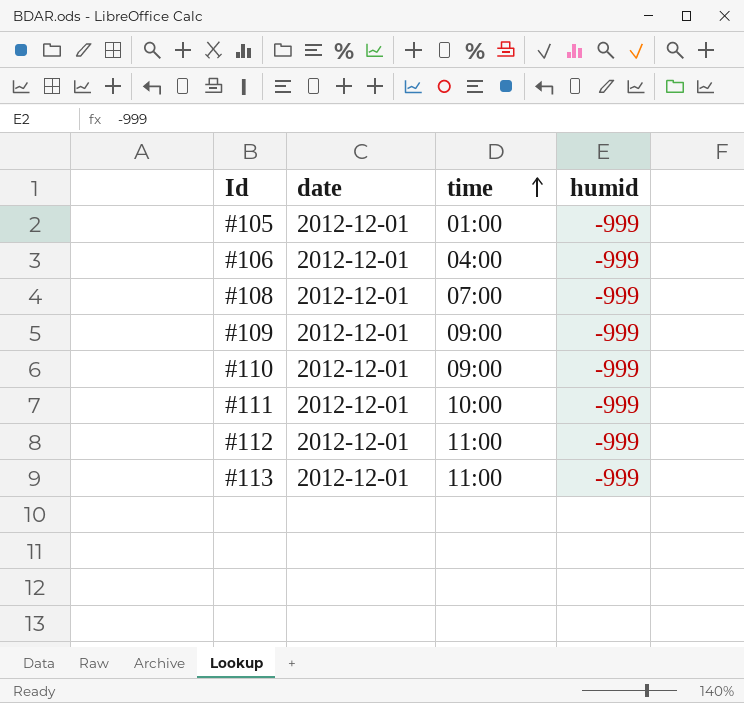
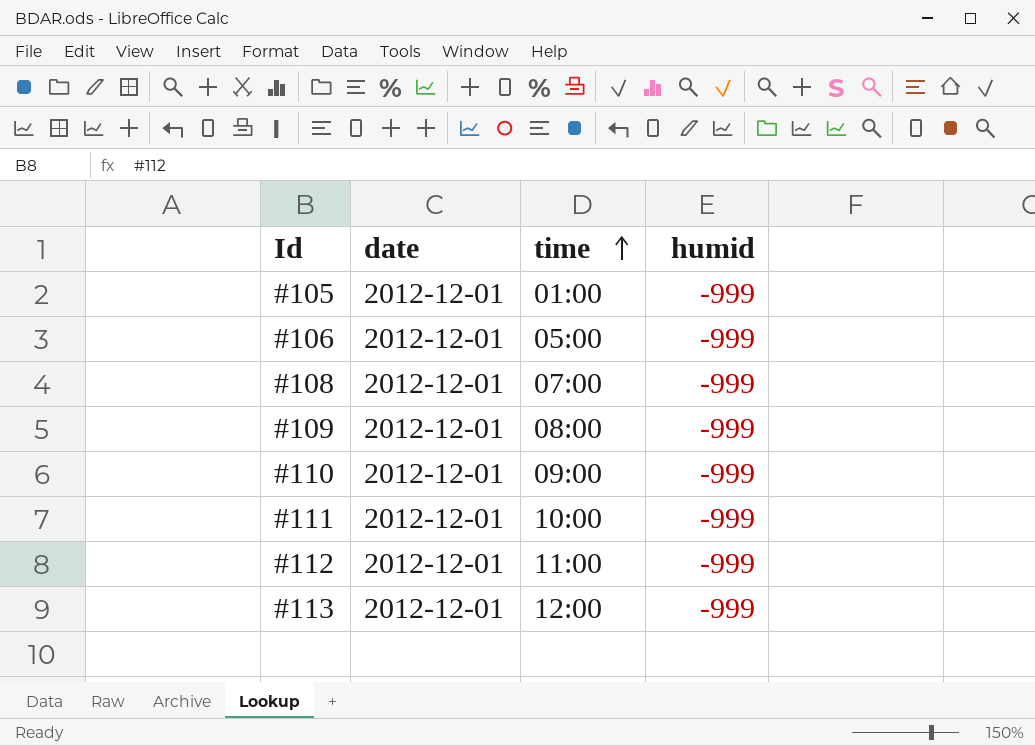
#106 | time: 04:00 -> 05:00
#109 | time: 09:00 -> 08:00
#113 | time: 11:00 -> 12:00

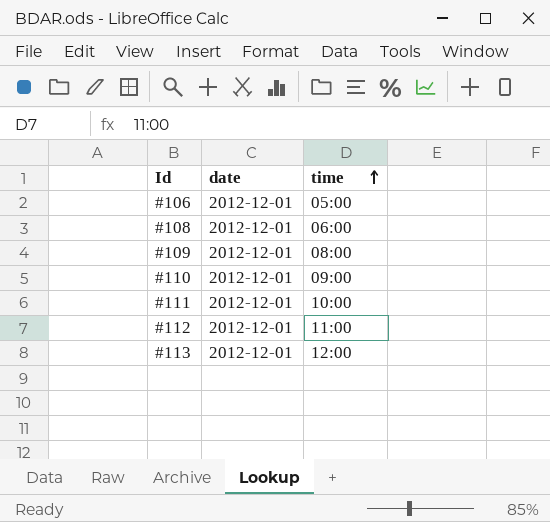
column humid | position: 4 -> none
row #105: 2012-12-01 | 01:00 | -999 -> none
#108 | time: 07:00 -> 06:00

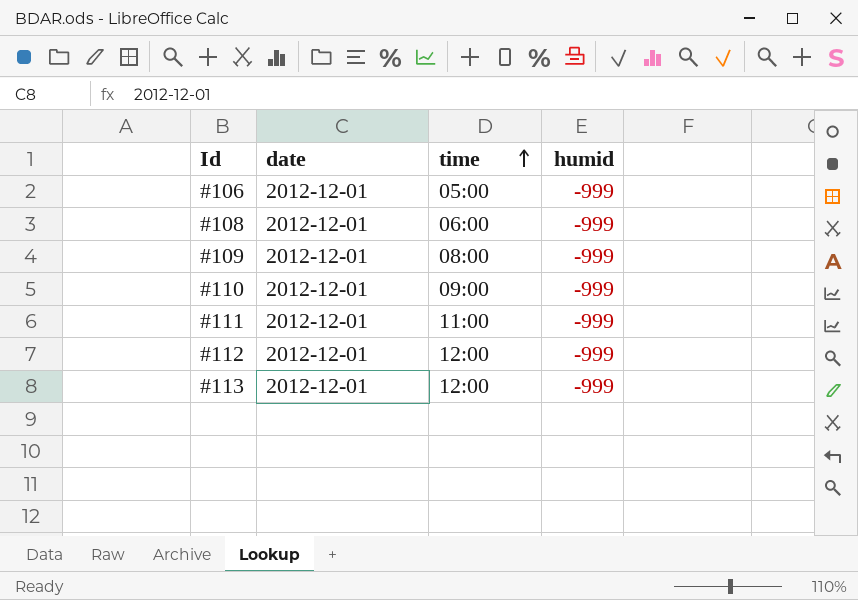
column humid | position: none -> 4
#111 | time: 10:00 -> 11:00
#112 | time: 11:00 -> 12:00

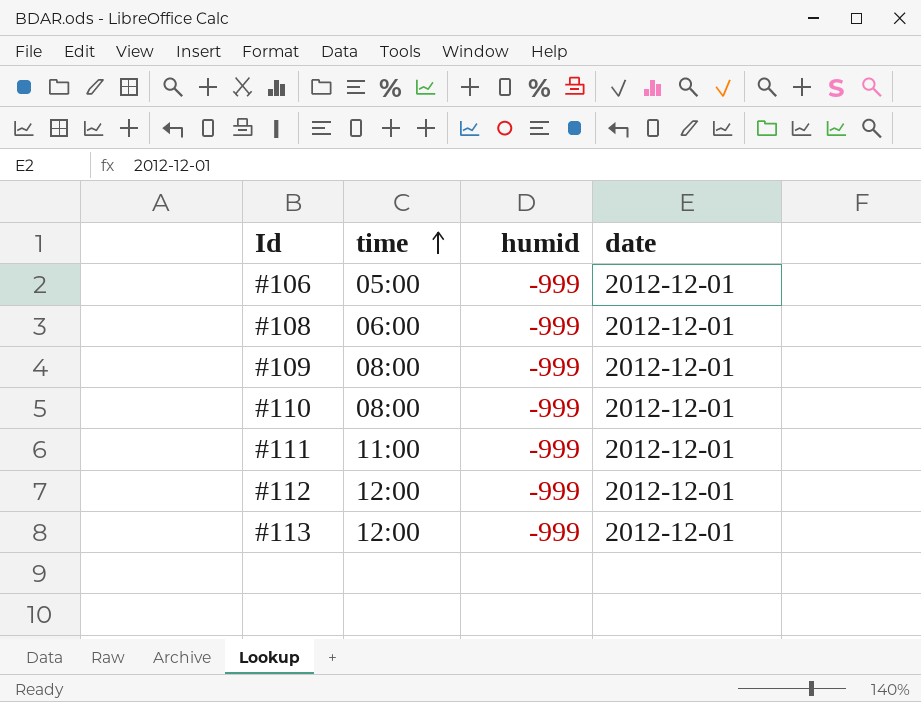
column date | position: 2 -> 4
#110 | time: 09:00 -> 08:00

